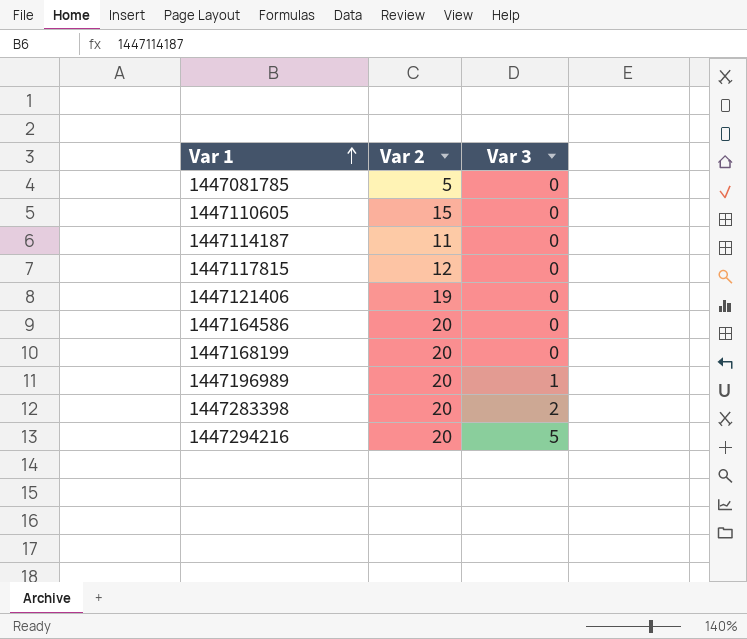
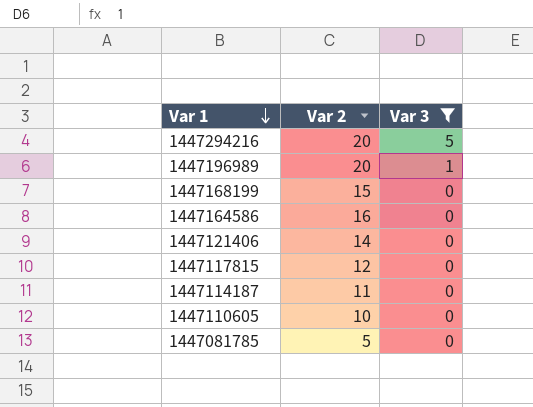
filter: none -> Var 3 != 2
row order: Var 1 ascending -> Var 1 descending
1447168199 | Var 2: 20 -> 15
1447164586 | Var 2: 20 -> 16
1447121406 | Var 2: 19 -> 14
1447110605 | Var 2: 15 -> 10

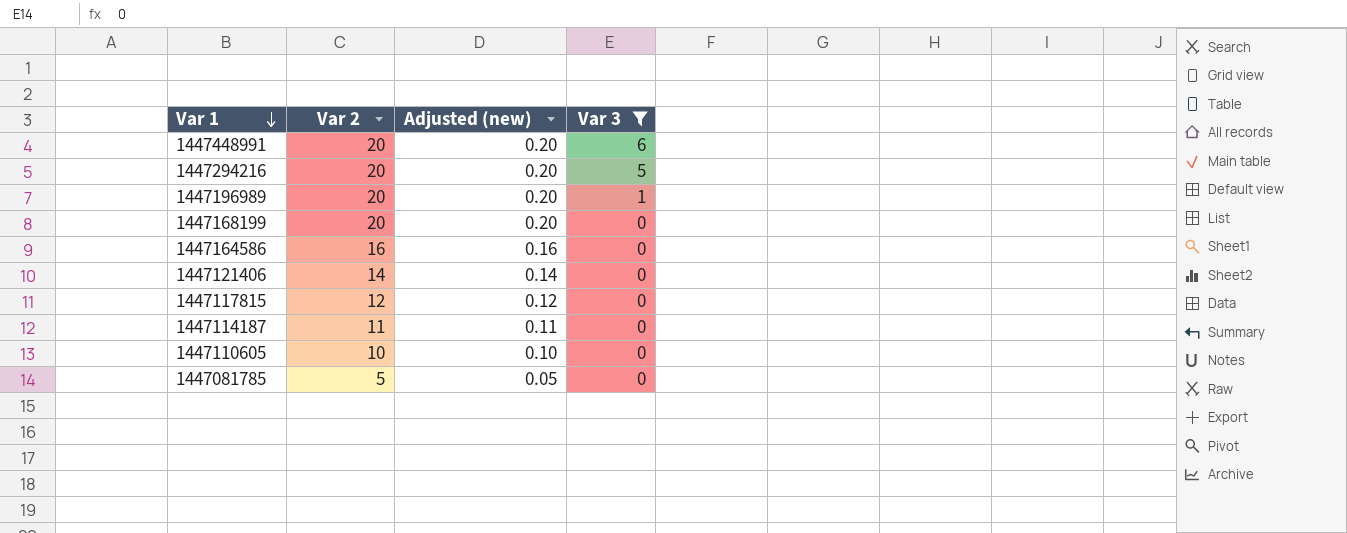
column Adjusted (new) | formula: none -> [Var 2] * 0.01
row 1447448991: none -> 20 | 0.20 | 6
1447168199 | Var 2: 15 -> 20

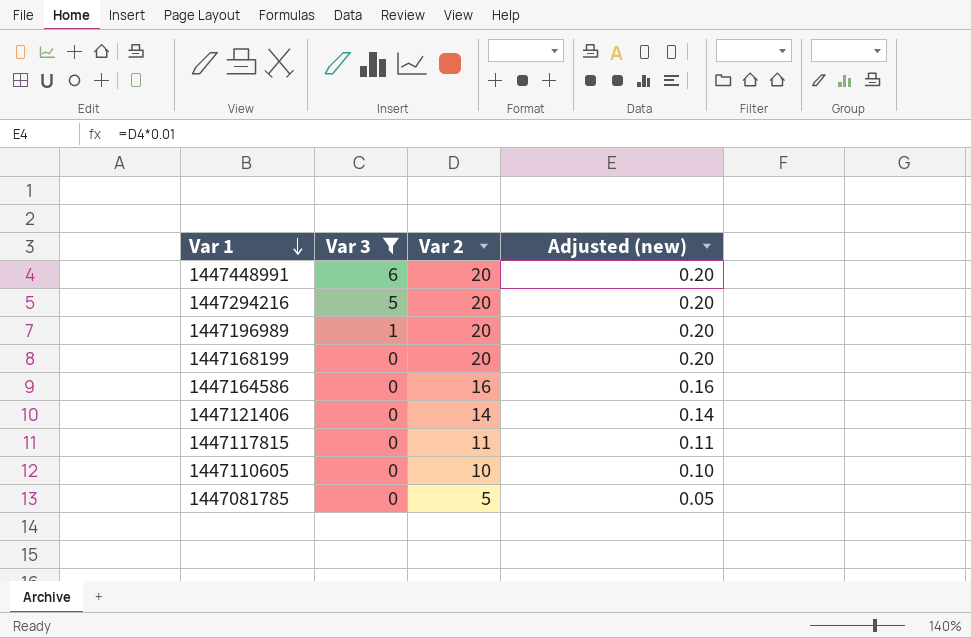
column Var 3 | position: 4 -> 2
row 1447114187: 11 | 0.11 | 0 -> none
1447117815 | Var 2: 12 -> 11
1447117815 | Adjusted (new): 0.12 -> 0.11

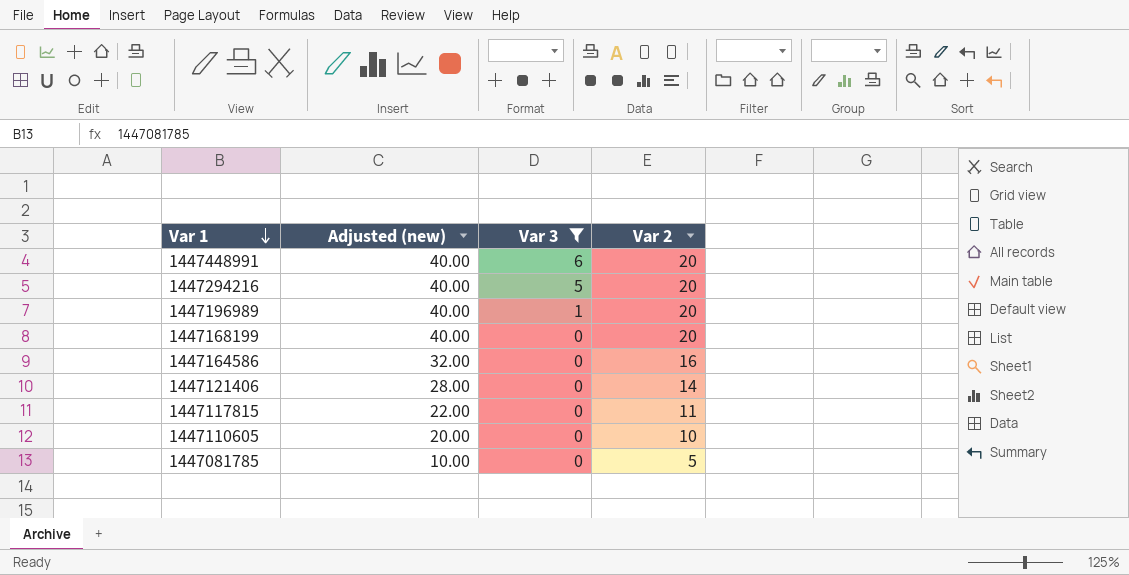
column Adjusted (new) | formula: [Var 2] * 0.01 -> [Var 2] * 2
column Adjusted (new) | position: 4 -> 2

